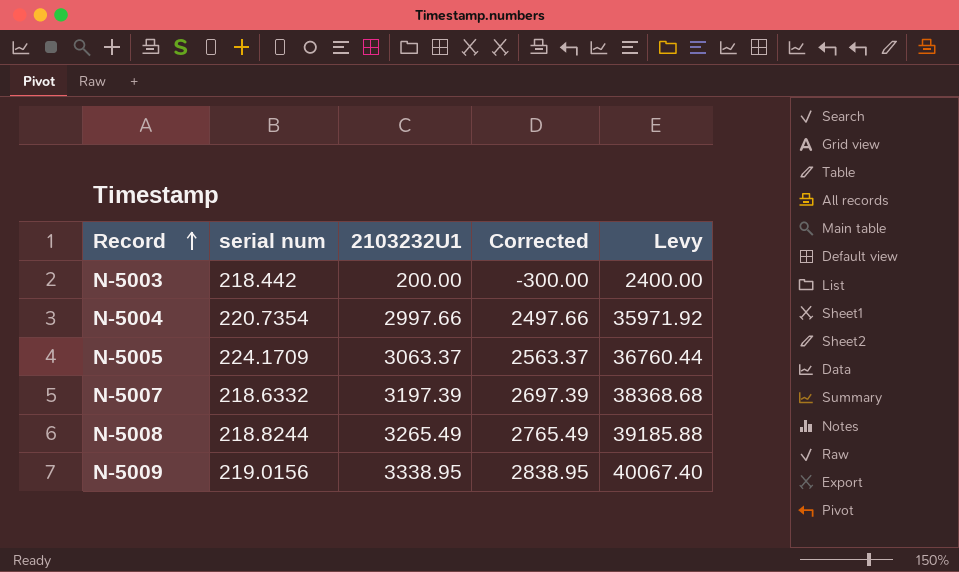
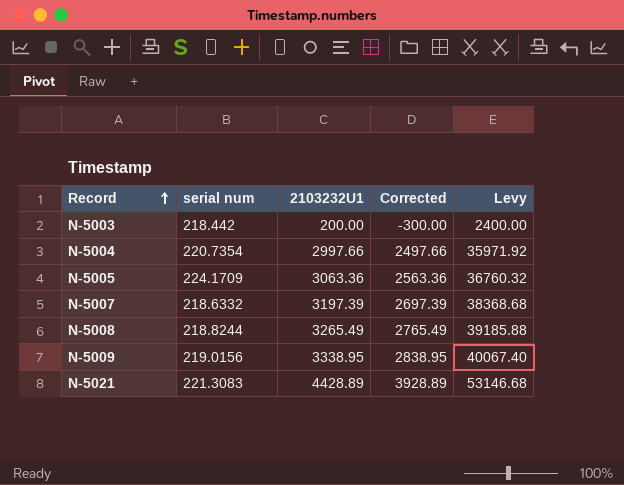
N-5005 | 2103232U1: 3063.37 -> 3063.36
N-5005 | Corrected: 2563.37 -> 2563.36
N-5005 | Levy: 36760.44 -> 36760.32
row N-5021: none -> 221.3083 | 4428.89 | 3928.89 | 53146.68

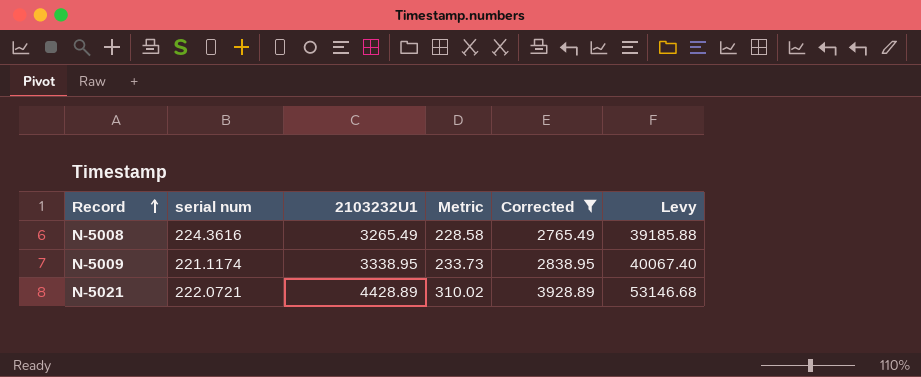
filter: none -> Corrected >= 2765.49
column Metric | formula: none -> [2103232U1] * 0.07
N-5008 | serial num: 218.8244 -> 224.3616
N-5009 | serial num: 219.0156 -> 221.1174
N-5021 | serial num: 221.3083 -> 222.0721

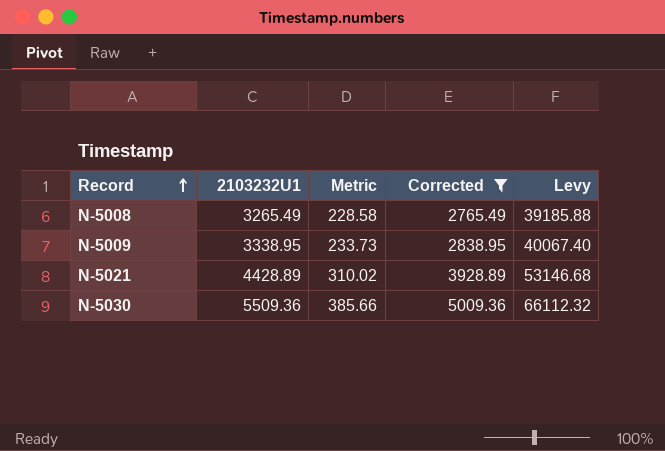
column serial num | position: 2 -> none
row N-5030: none -> 5509.36 | 385.66 | 5009.36 | 66112.32

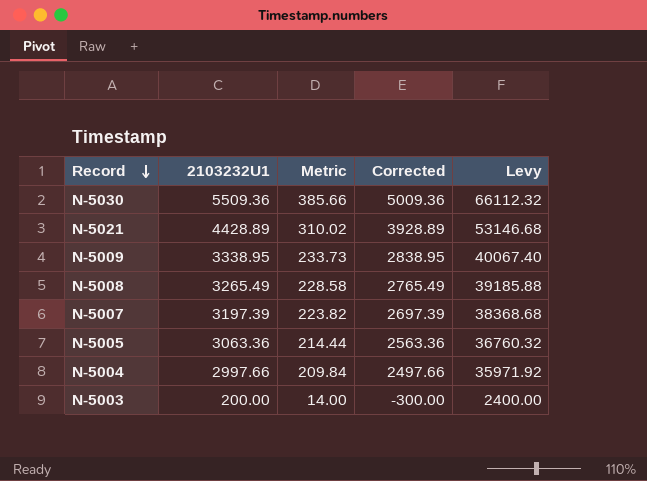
filter: Corrected >= 2765.49 -> none
row order: Record ascending -> Record descending

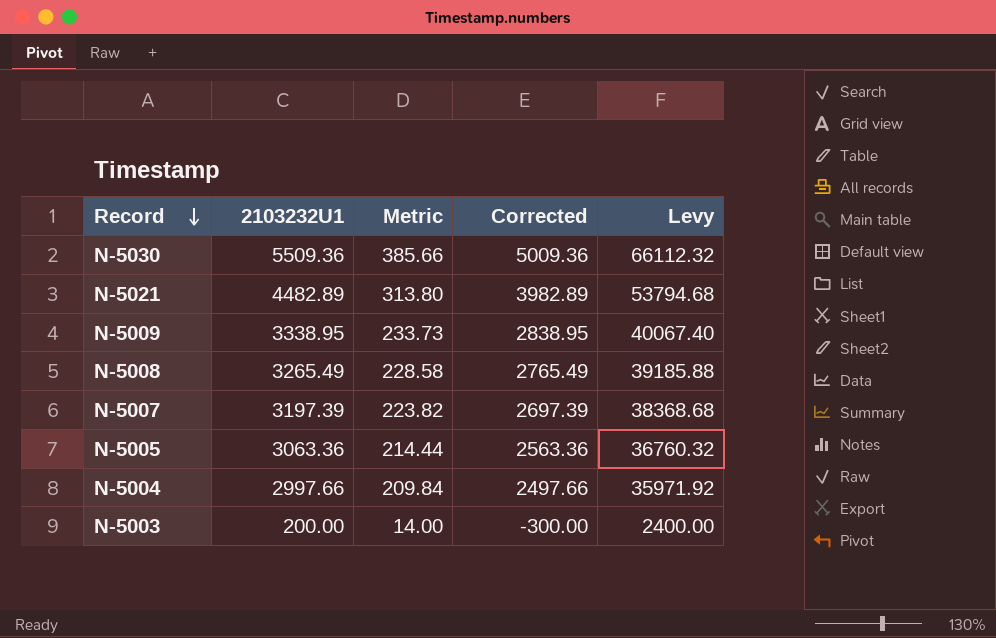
N-5021 | 2103232U1: 4428.89 -> 4482.89
N-5021 | Metric: 310.02 -> 313.80
N-5021 | Corrected: 3928.89 -> 3982.89
N-5021 | Levy: 53146.68 -> 53794.68

